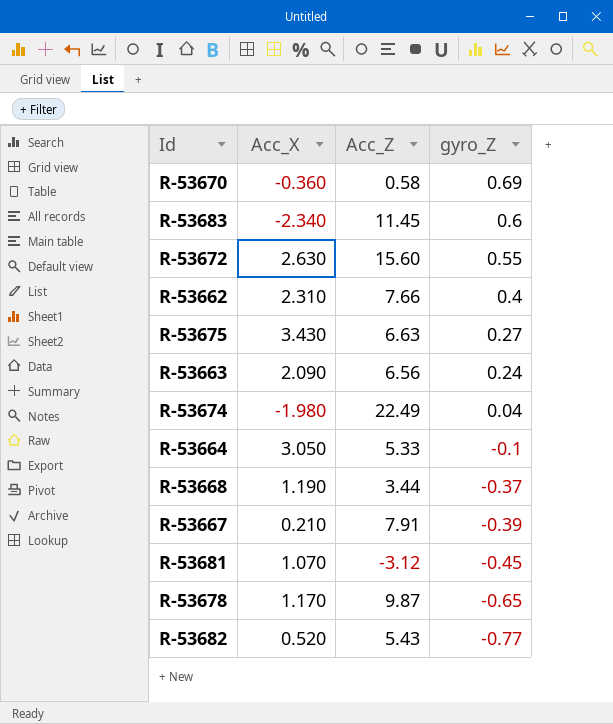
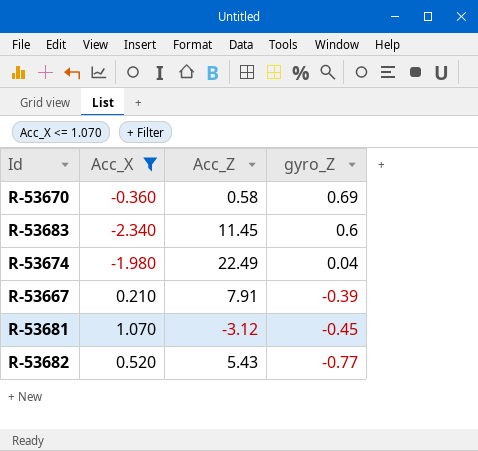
filter: none -> Acc_X <= 1.070

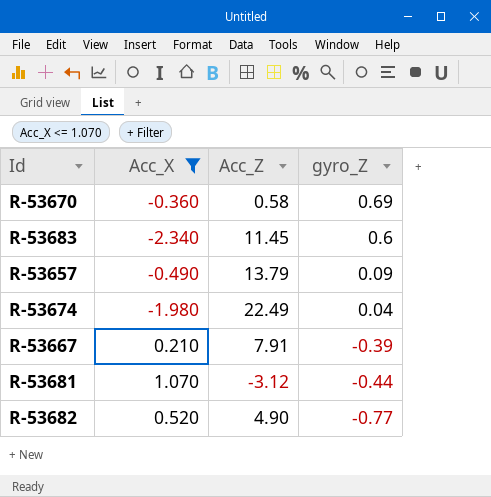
row R-53657: none -> -0.490 | 13.79 | 0.09
R-53681 | gyro_Z: -0.45 -> -0.44
R-53682 | Acc_Z: 5.43 -> 4.90

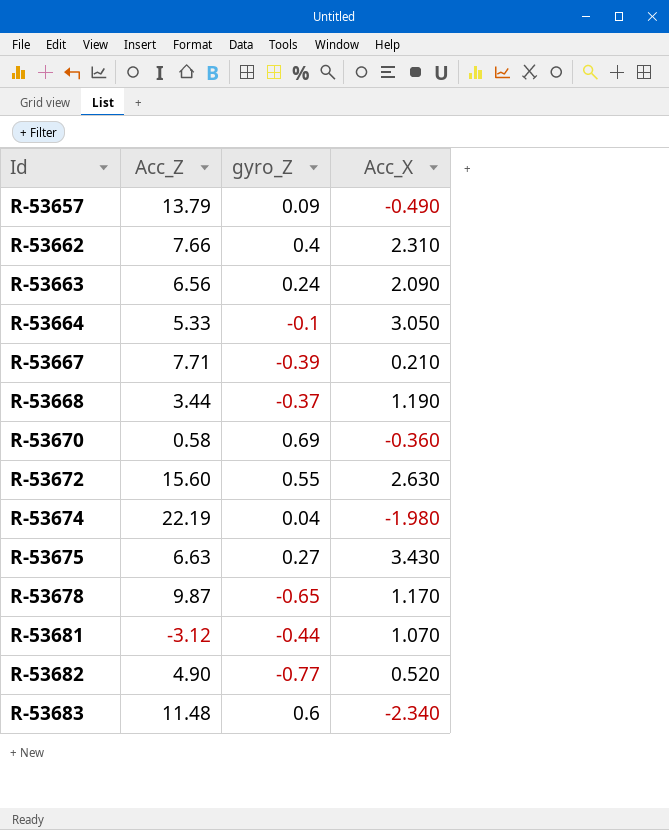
filter: Acc_X <= 1.070 -> none
row order: gyro_Z descending -> Id ascending
column Acc_X | position: 2 -> 4
R-53667 | Acc_Z: 7.91 -> 7.71
R-53674 | Acc_Z: 22.49 -> 22.19
R-53683 | Acc_Z: 11.45 -> 11.48

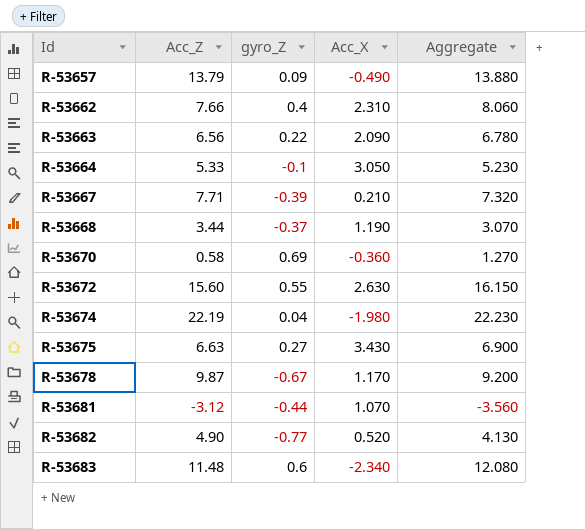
column Aggregate | formula: none -> [Acc_Z] + [gyro_Z]
R-53663 | gyro_Z: 0.24 -> 0.22
R-53678 | gyro_Z: -0.65 -> -0.67

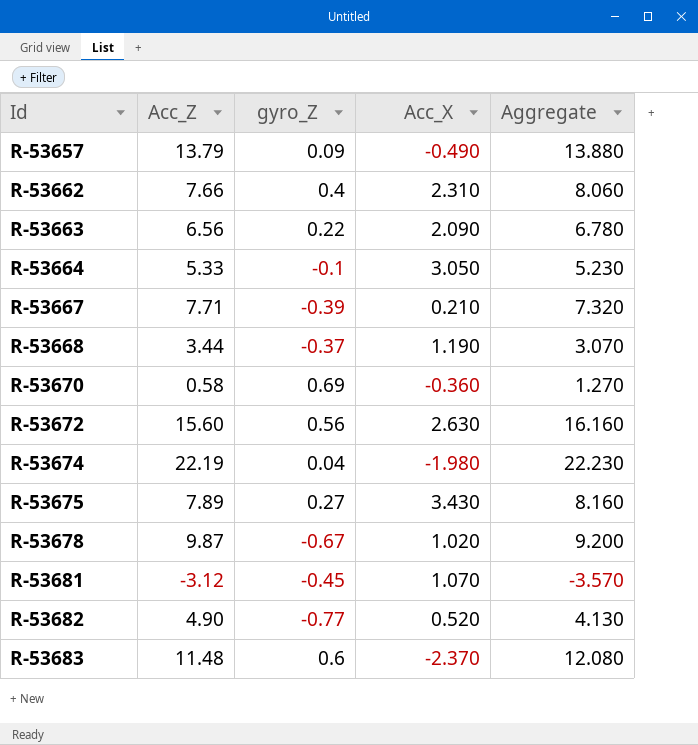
R-53672 | gyro_Z: 0.55 -> 0.56
R-53672 | Aggregate: 16.150 -> 16.160
R-53675 | Acc_Z: 6.63 -> 7.89
R-53675 | Aggregate: 6.900 -> 8.160
R-53678 | Acc_X: 1.170 -> 1.020
R-53681 | gyro_Z: -0.44 -> -0.45
R-53681 | Aggregate: -3.560 -> -3.570
R-53683 | Acc_X: -2.340 -> -2.370

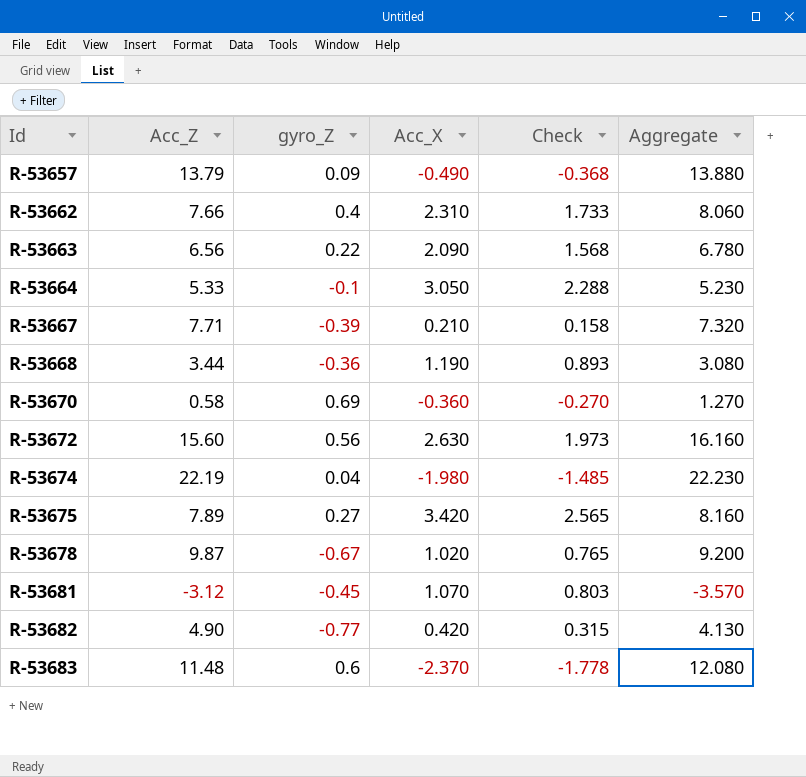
column Check | formula: none -> [Acc_X] * 0.75
R-53668 | gyro_Z: -0.37 -> -0.36
R-53668 | Aggregate: 3.070 -> 3.080
R-53675 | Acc_X: 3.430 -> 3.420
R-53682 | Acc_X: 0.520 -> 0.420

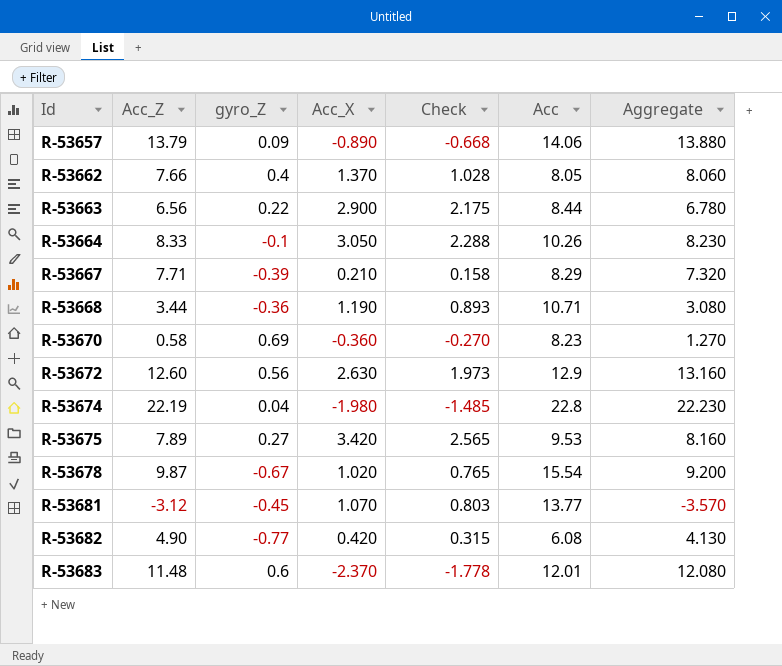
column Acc | position: none -> 6
R-53657 | Acc_X: -0.490 -> -0.890
R-53657 | Check: -0.368 -> -0.668
R-53662 | Acc_X: 2.310 -> 1.370
R-53662 | Check: 1.733 -> 1.028
R-53663 | Acc_X: 2.090 -> 2.900
R-53663 | Check: 1.568 -> 2.175
R-53664 | Acc_Z: 5.33 -> 8.33
R-53664 | Aggregate: 5.230 -> 8.230
R-53672 | Acc_Z: 15.60 -> 12.60
R-53672 | Aggregate: 16.160 -> 13.160

